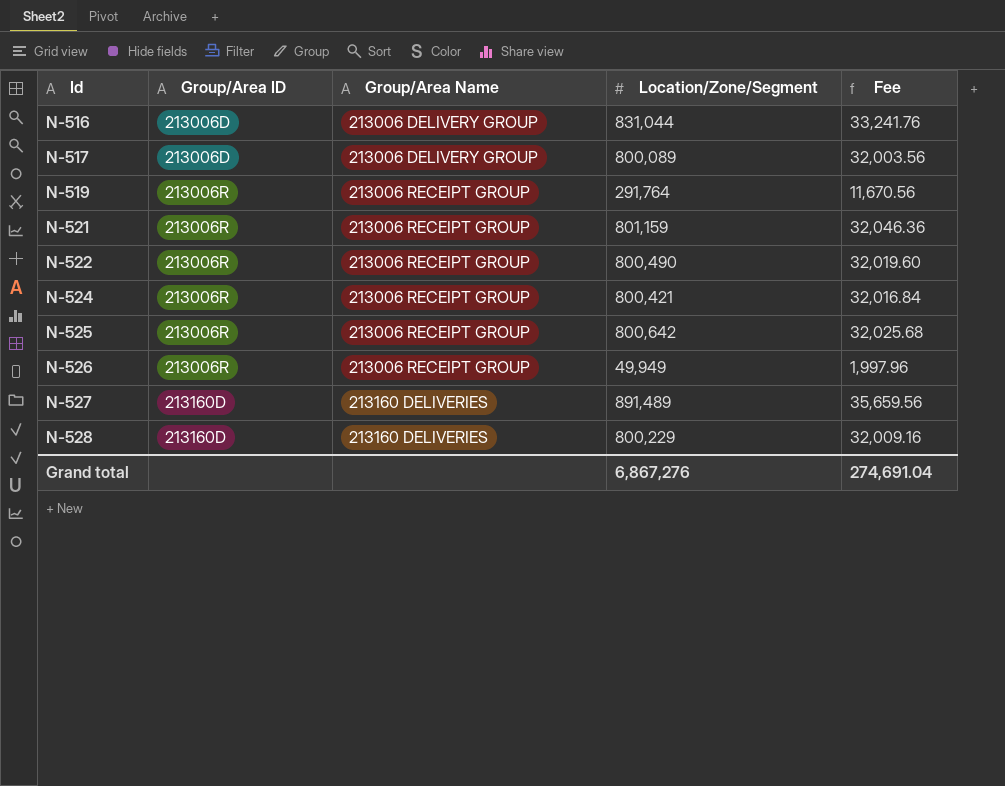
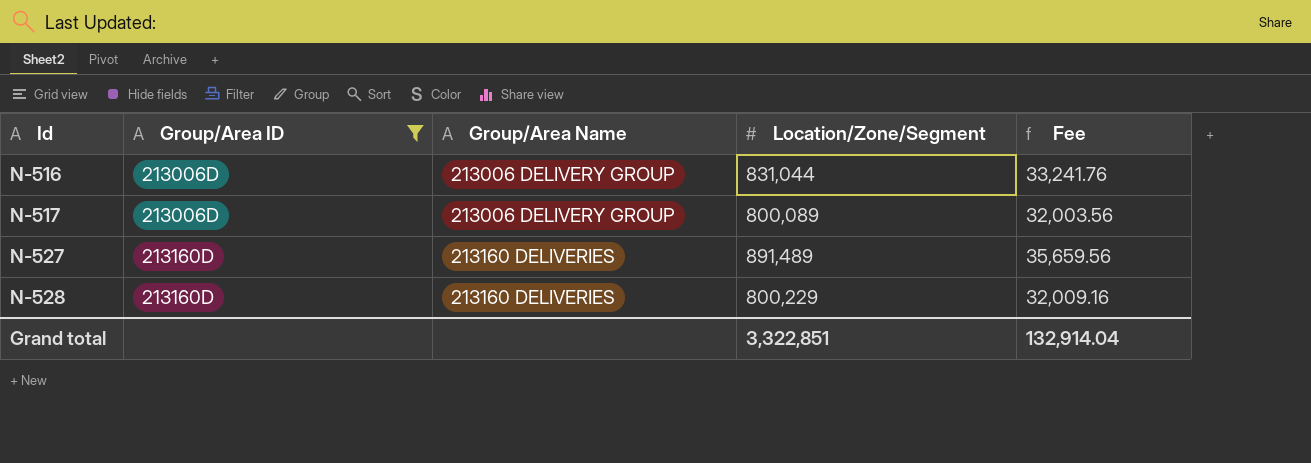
filter: none -> Group/Area ID != 213006R
Grand total | Location/Zone/Segment: 6,867,276 -> 3,322,851
Grand total | Fee: 274,691.04 -> 132,914.04

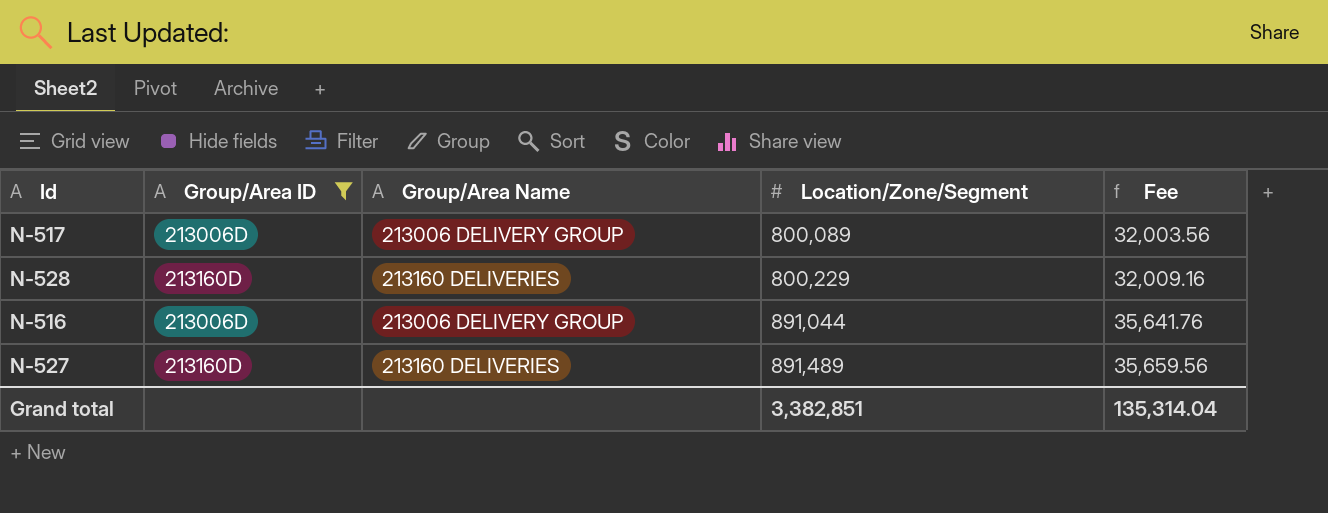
row order: Id ascending -> Location/Zone/Segment ascending
N-516 | Location/Zone/Segment: 831,044 -> 891,044
N-516 | Fee: 33,241.76 -> 35,641.76
Grand total | Location/Zone/Segment: 3,322,851 -> 3,382,851
Grand total | Fee: 132,914.04 -> 135,314.04

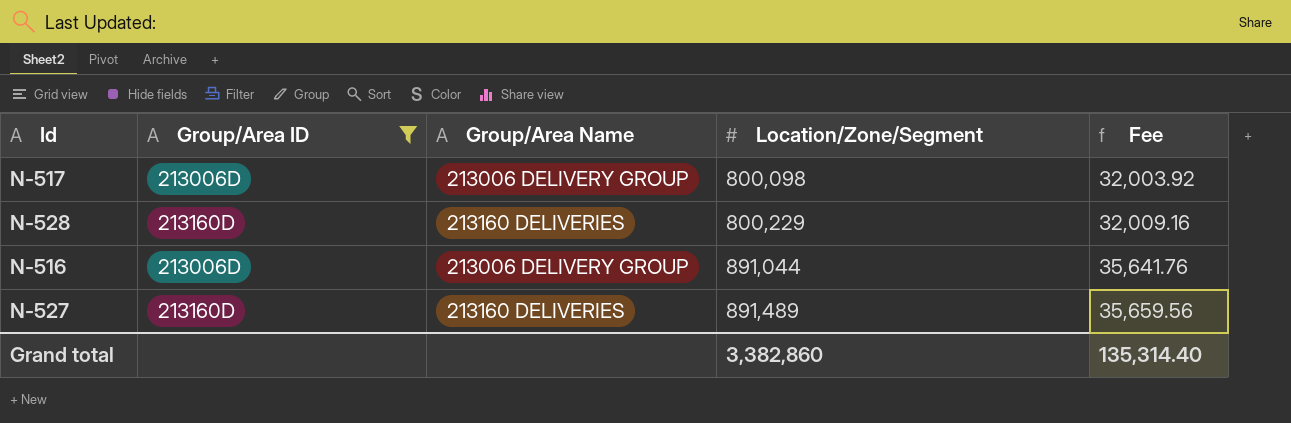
N-517 | Location/Zone/Segment: 800,089 -> 800,098
N-517 | Fee: 32,003.56 -> 32,003.92
Grand total | Location/Zone/Segment: 3,382,851 -> 3,382,860
Grand total | Fee: 135,314.04 -> 135,314.40

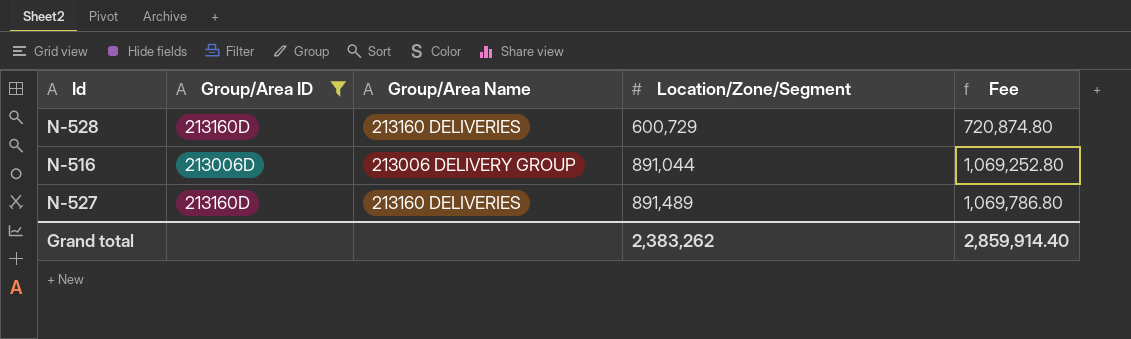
column Fee | formula: [Location/Zone/Segment] * 0.04 -> [Location/Zone/Segment] * 1.2
row N-517: 213006D | 213006 DELIVERY GROUP | 800,098 | 32,003.92 -> none
N-528 | Location/Zone/Segment: 800,229 -> 600,729
Grand total | Location/Zone/Segment: 3,382,860 -> 2,383,262
Grand total | Fee: 135,314.40 -> 2,859,914.40

